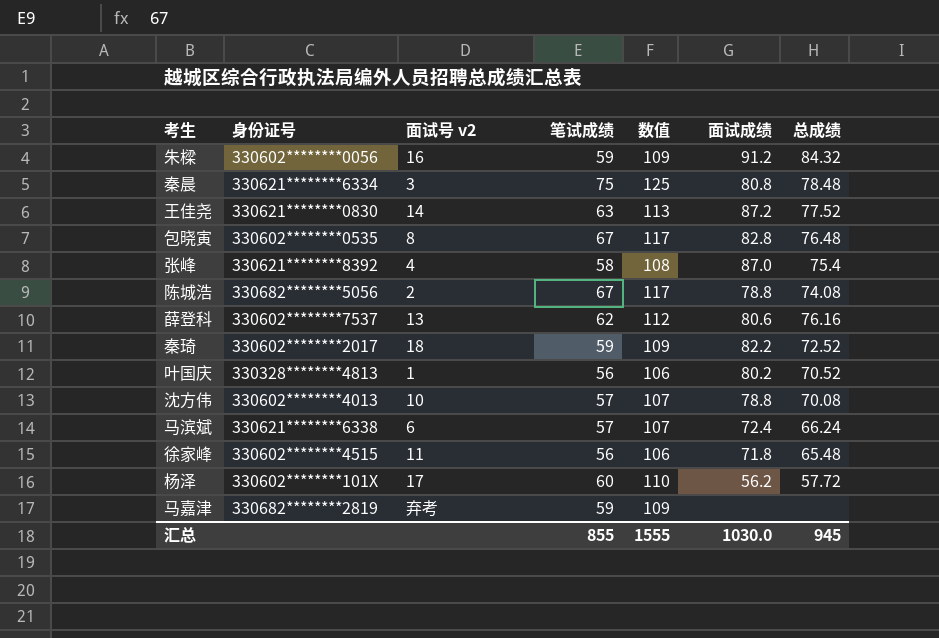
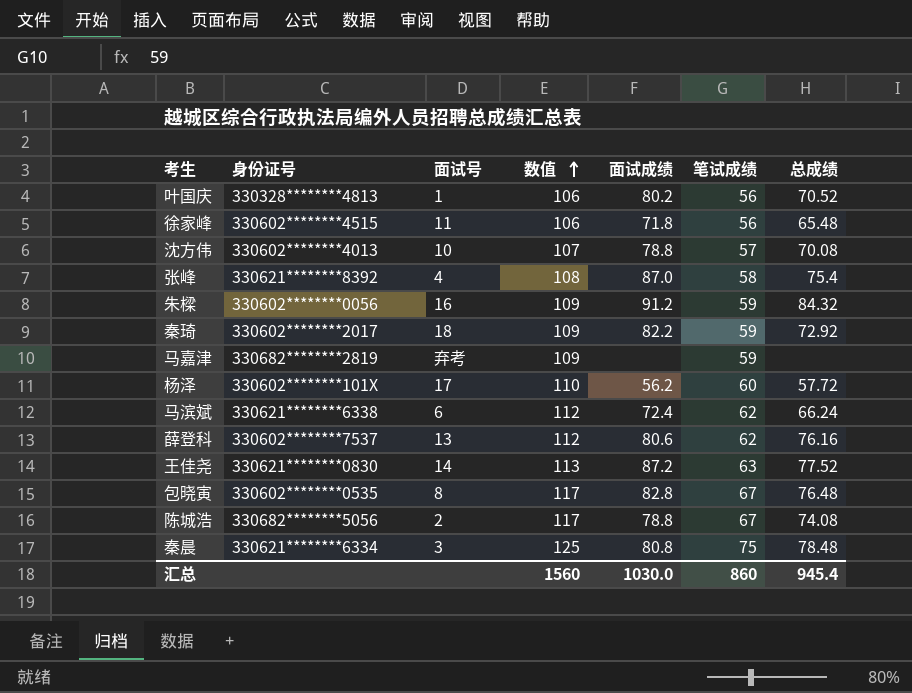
row order: none -> 数值 ascending
column name: 面试号 v2 -> 面试号
column 笔试成绩 | position: 4 -> 6
秦琦 | 总成绩: 72.52 -> 72.92
马滨斌 | 数值: 107 -> 112
马滨斌 | 笔试成绩: 57 -> 62
汇总 | 数值: 1555 -> 1560
汇总 | 笔试成绩: 855 -> 860
汇总 | 总成绩: 945 -> 945.4

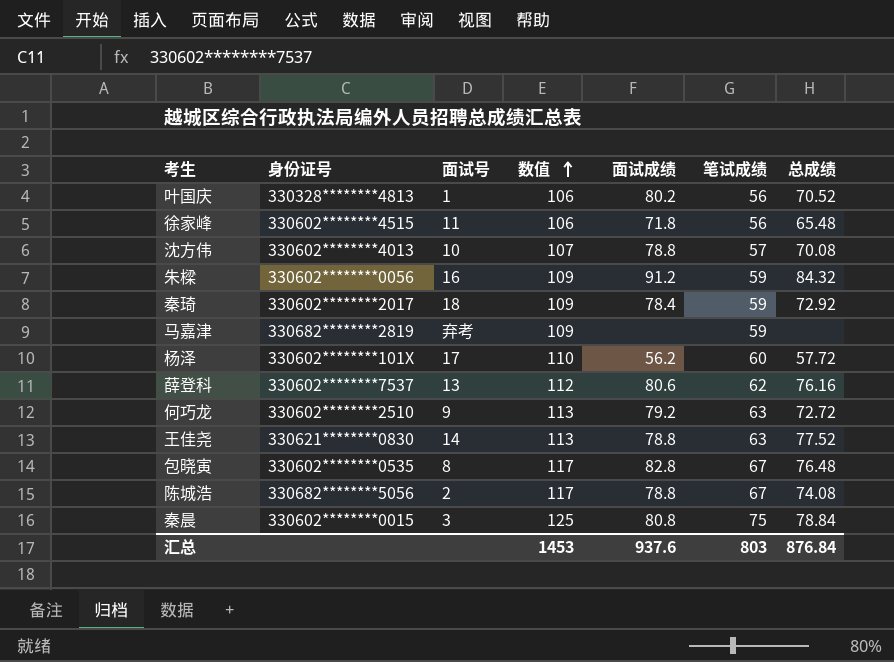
row 张峰: 330621********8392 | 4 | 108 | 87.0 | 58 | 75.4 -> none
row 马滨斌: 330621********6338 | 6 | 112 | 72.4 | 62 | 66.24 -> none
秦琦 | 面试成绩: 82.2 -> 78.4
row 何巧龙: none -> 330602********2510 | 9 | 113 | 79.2 | 63 | 72.72
王佳尧 | 面试成绩: 87.2 -> 78.8
秦晨 | 身份证号: 330621********6334 -> 330602********0015
秦晨 | 总成绩: 78.48 -> 78.84
汇总 | 数值: 1560 -> 1453
汇总 | 面试成绩: 1030.0 -> 937.6
汇总 | 笔试成绩: 860 -> 803
汇总 | 总成绩: 945.4 -> 876.84

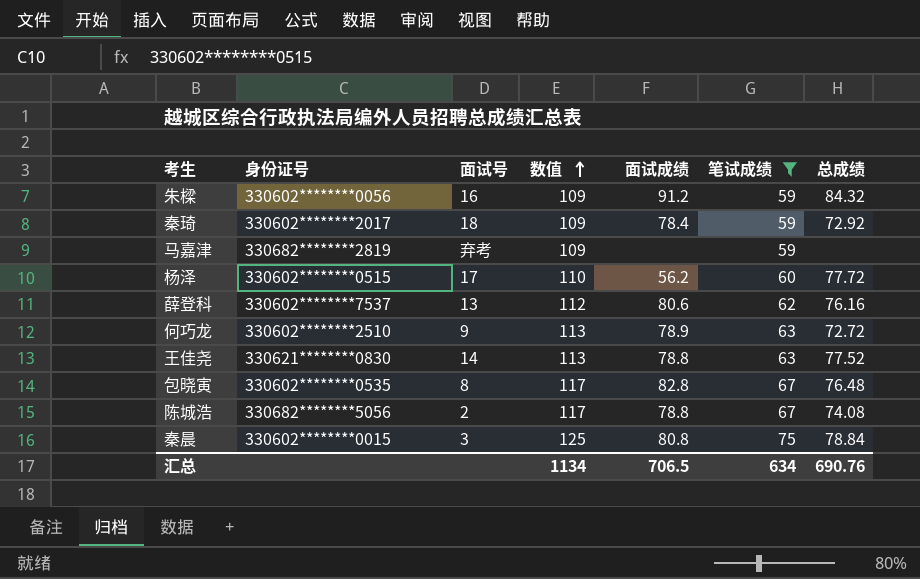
filter: none -> 笔试成绩 >= 59
杨泽 | 身份证号: 330602********101X -> 330602********0515
杨泽 | 总成绩: 57.72 -> 77.72
何巧龙 | 面试成绩: 79.2 -> 78.9
汇总 | 数值: 1453 -> 1134
汇总 | 面试成绩: 937.6 -> 706.5
汇总 | 笔试成绩: 803 -> 634
汇总 | 总成绩: 876.84 -> 690.76

